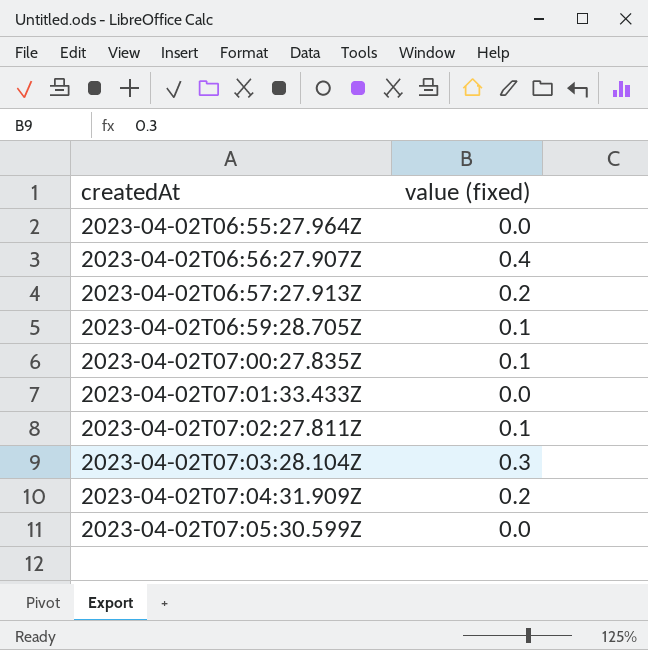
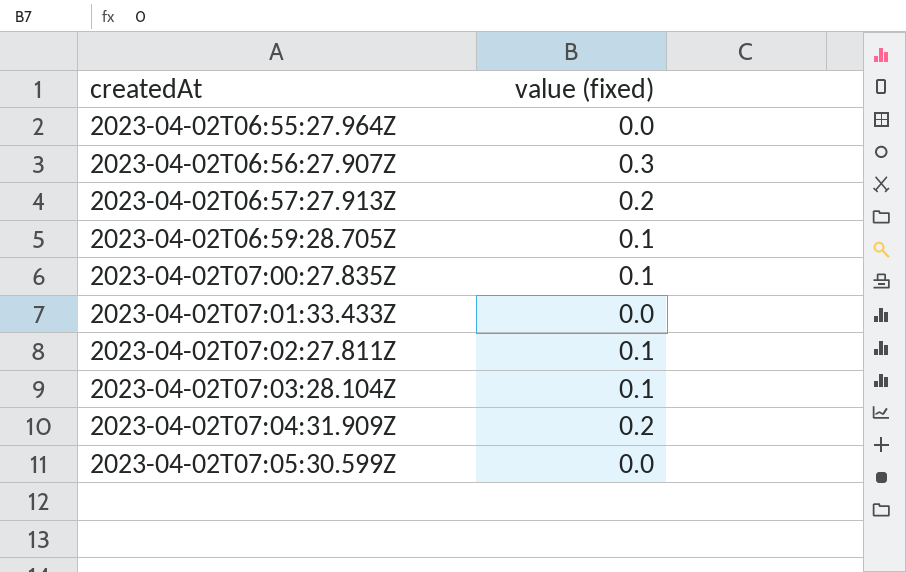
2023-04-02T06:56:27.907Z | value (fixed): 0.4 -> 0.3
2023-04-02T07:03:28.104Z | value (fixed): 0.3 -> 0.1

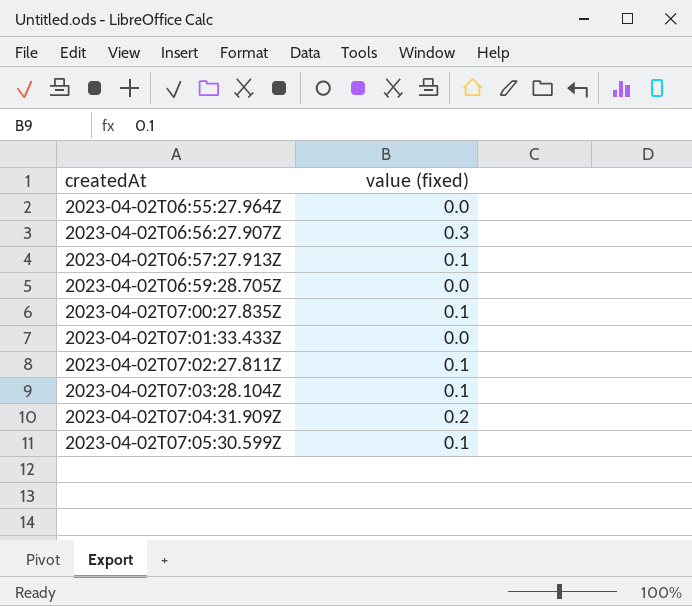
2023-04-02T06:57:27.913Z | value (fixed): 0.2 -> 0.1
2023-04-02T06:59:28.705Z | value (fixed): 0.1 -> 0.0
2023-04-02T07:05:30.599Z | value (fixed): 0.0 -> 0.1

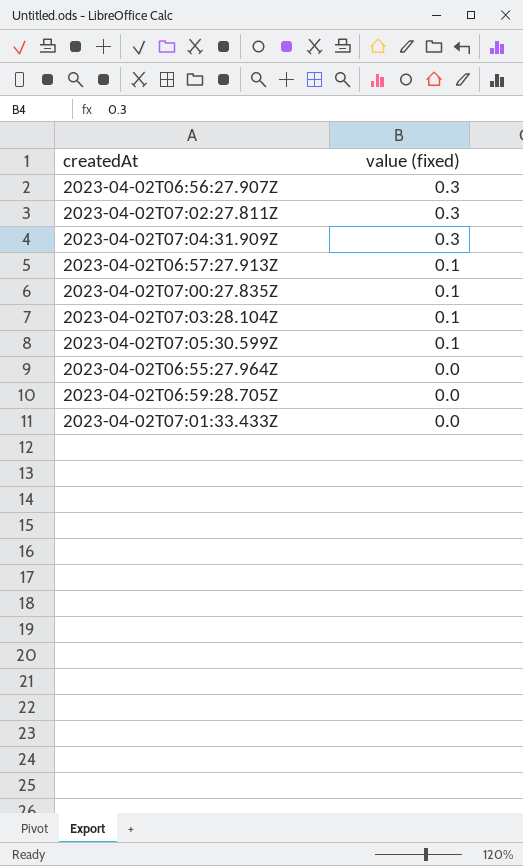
row order: createdAt ascending -> value (fixed) descending
2023-04-02T07:02:27.811Z | value (fixed): 0.1 -> 0.3
2023-04-02T07:04:31.909Z | value (fixed): 0.2 -> 0.3

